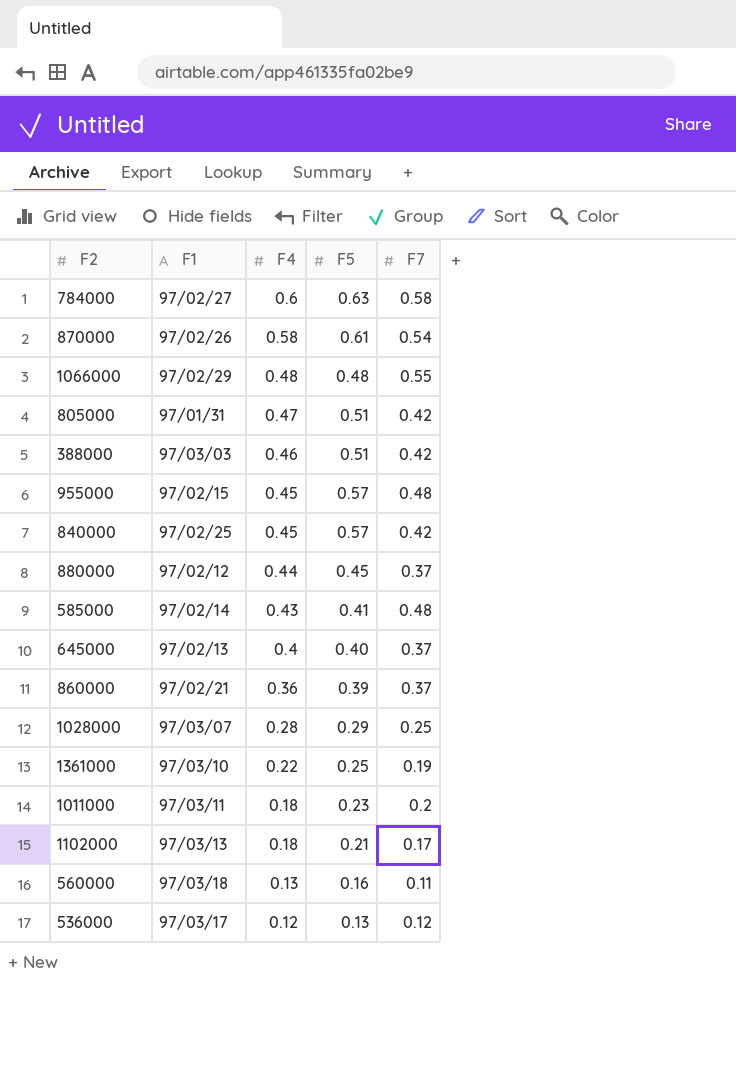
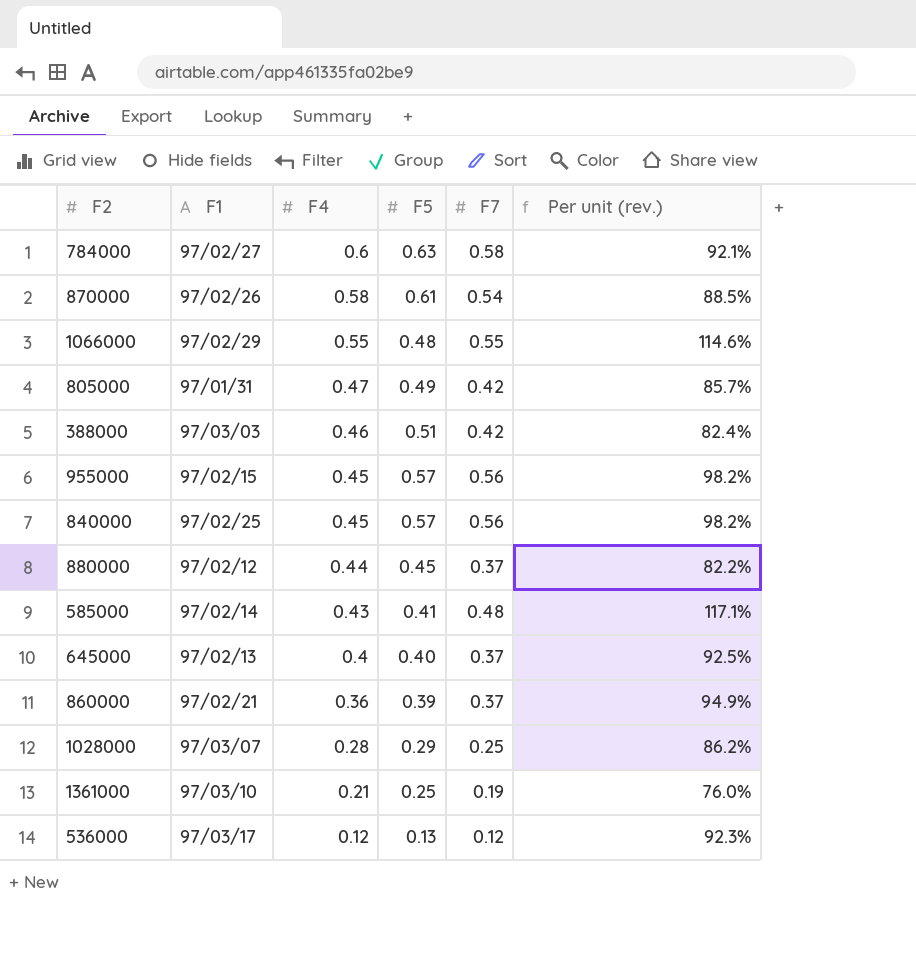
column Per unit (rev.) | formula: none -> [F7] / [F5]
row 1011000: 97/03/11 | 0.18 | 0.23 | 0.2 -> none
row 1102000: 97/03/13 | 0.18 | 0.21 | 0.17 -> none
row 560000: 97/03/18 | 0.13 | 0.16 | 0.11 -> none
1066000 | F4: 0.48 -> 0.55
805000 | F5: 0.51 -> 0.49
955000 | F7: 0.48 -> 0.56
840000 | F7: 0.42 -> 0.56
1361000 | F4: 0.22 -> 0.21

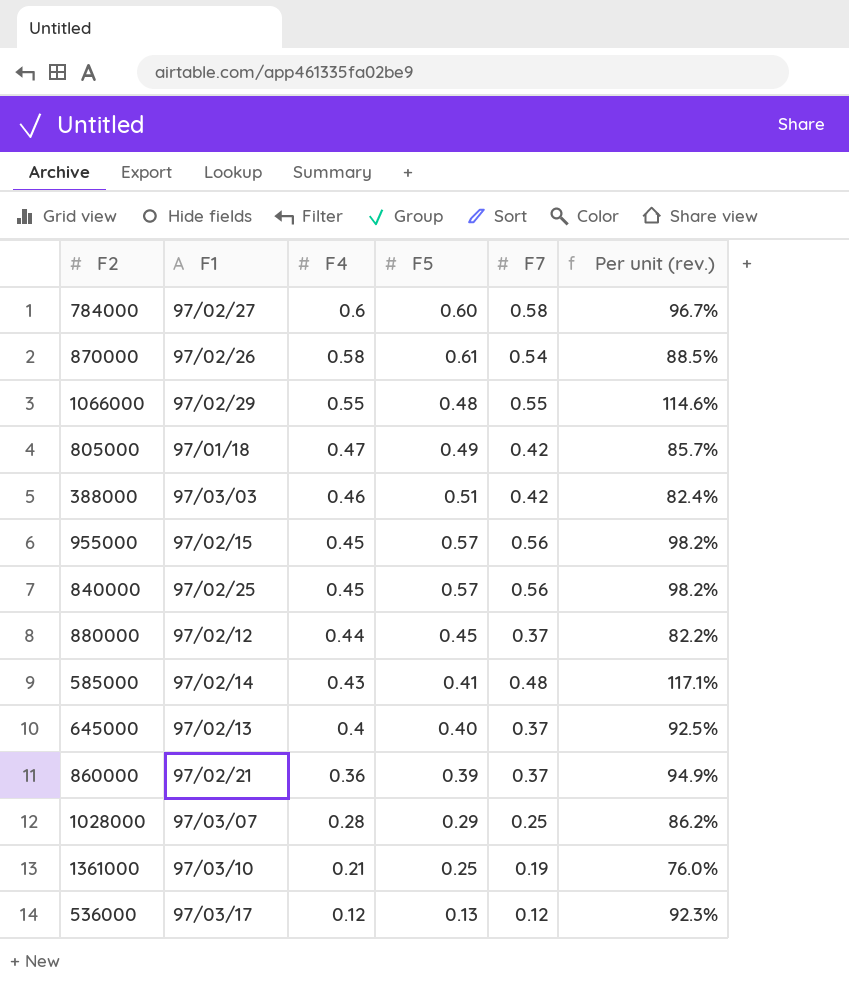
784000 | F5: 0.63 -> 0.60
784000 | Per unit (rev.): 92.1% -> 96.7%
805000 | F1: 97/01/31 -> 97/01/18

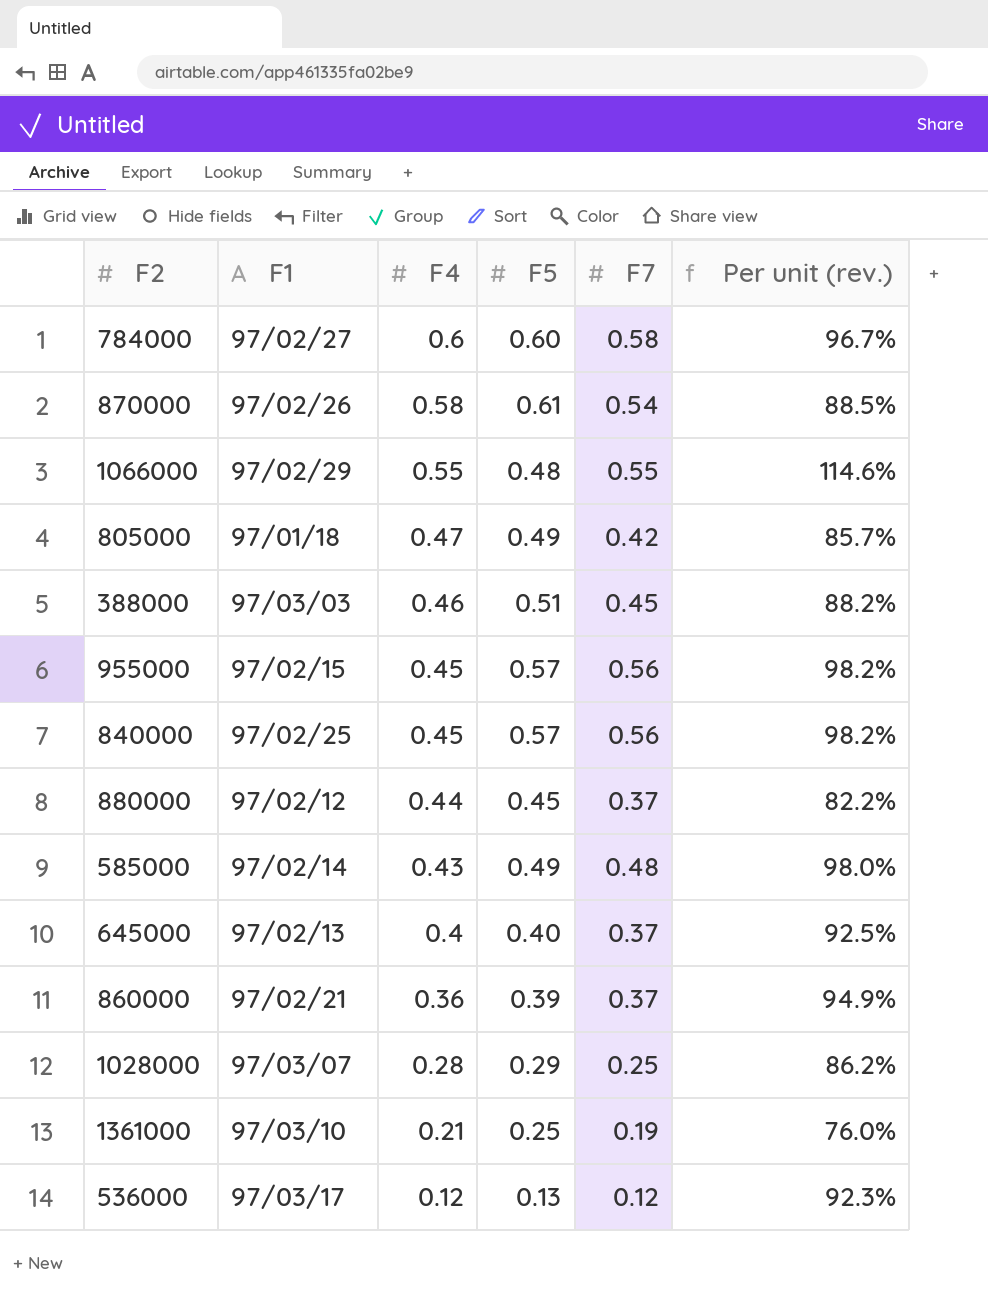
388000 | F7: 0.42 -> 0.45
388000 | Per unit (rev.): 82.4% -> 88.2%
585000 | F5: 0.41 -> 0.49
585000 | Per unit (rev.): 117.1% -> 98.0%

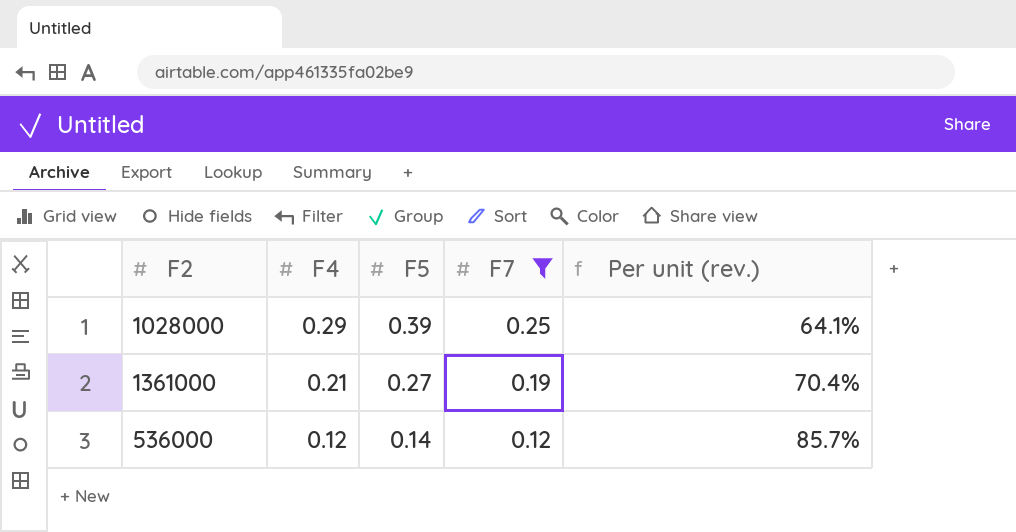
filter: none -> F7 <= 0.25
column F1 | position: 2 -> none
1028000 | F4: 0.28 -> 0.29
1028000 | F5: 0.29 -> 0.39
1028000 | Per unit (rev.): 86.2% -> 64.1%
1361000 | F5: 0.25 -> 0.27
1361000 | Per unit (rev.): 76.0% -> 70.4%
536000 | F5: 0.13 -> 0.14
536000 | Per unit (rev.): 92.3% -> 85.7%

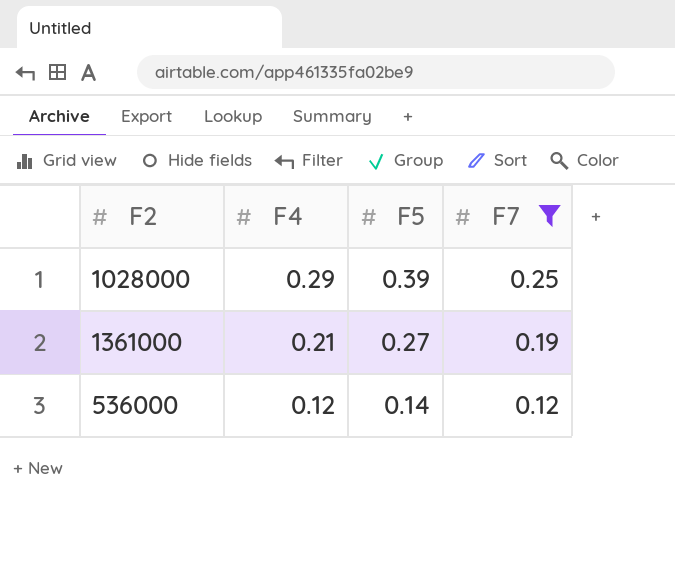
column Per unit (rev.) | formula: [F7] / [F5] -> none

